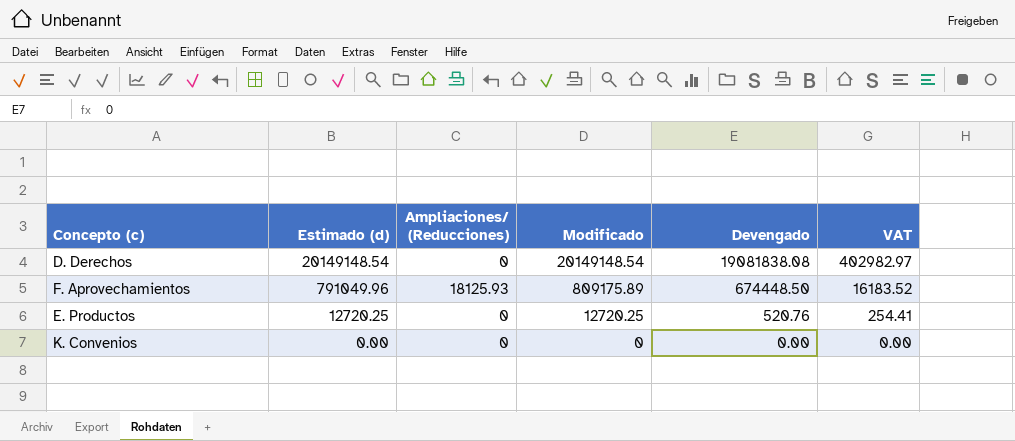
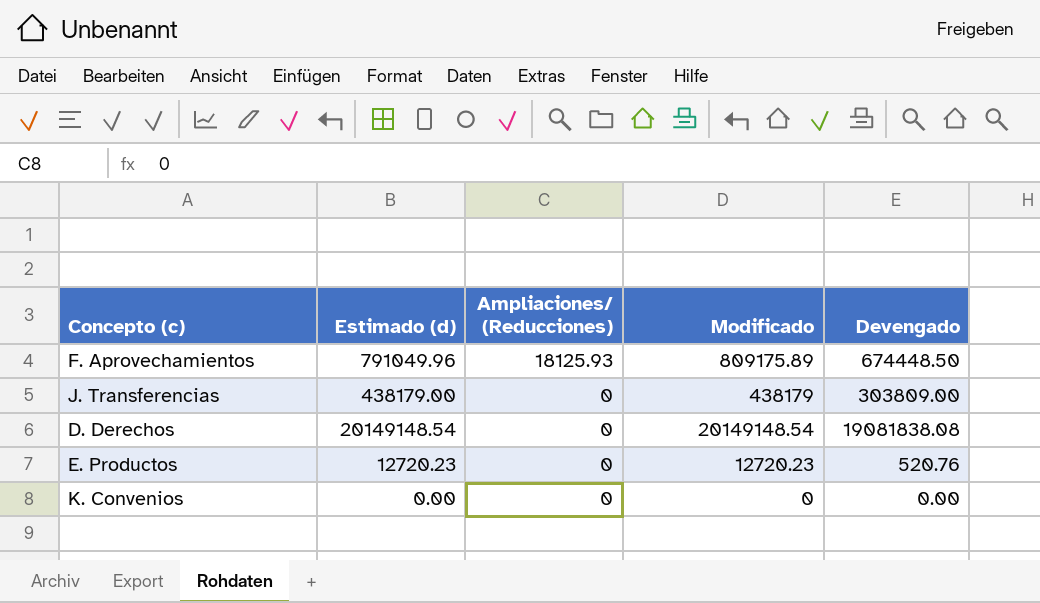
row order: Estimado (d) descending -> Ampliaciones/ (Reducciones) descending
column VAT | formula: [Modificado] * 0.02 -> none
row J. Transferencias: none -> 438179.00 | 0 | 438179 | 303809.00
E. Productos | Estimado (d): 12720.25 -> 12720.23
E. Productos | Modificado: 12720.25 -> 12720.23

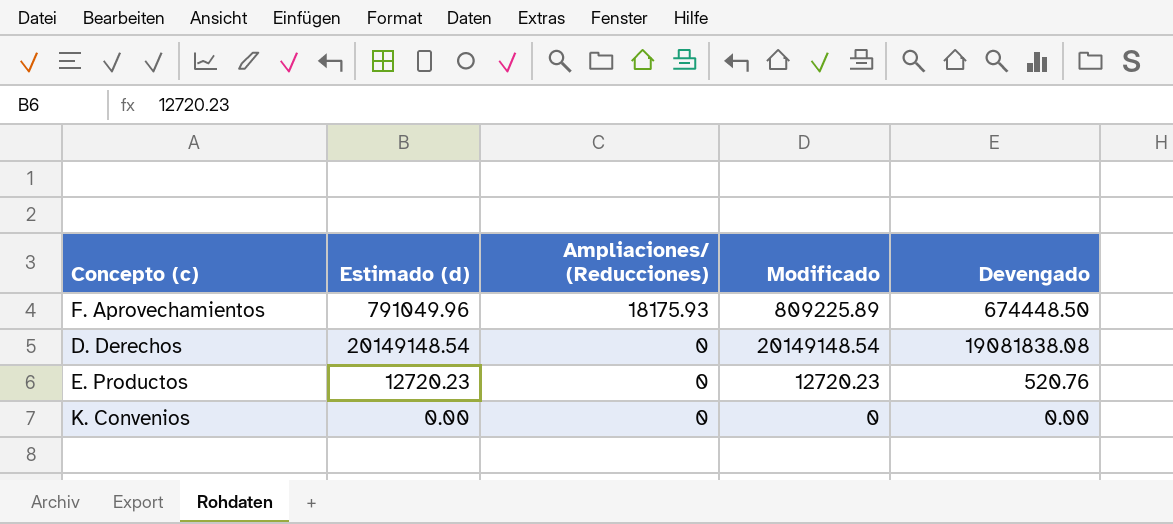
row J. Transferencias: 438179.00 | 0 | 438179 | 303809.00 -> none
F. Aprovechamientos | Ampliaciones/ (Reducciones): 18125.93 -> 18175.93
F. Aprovechamientos | Modificado: 809175.89 -> 809225.89

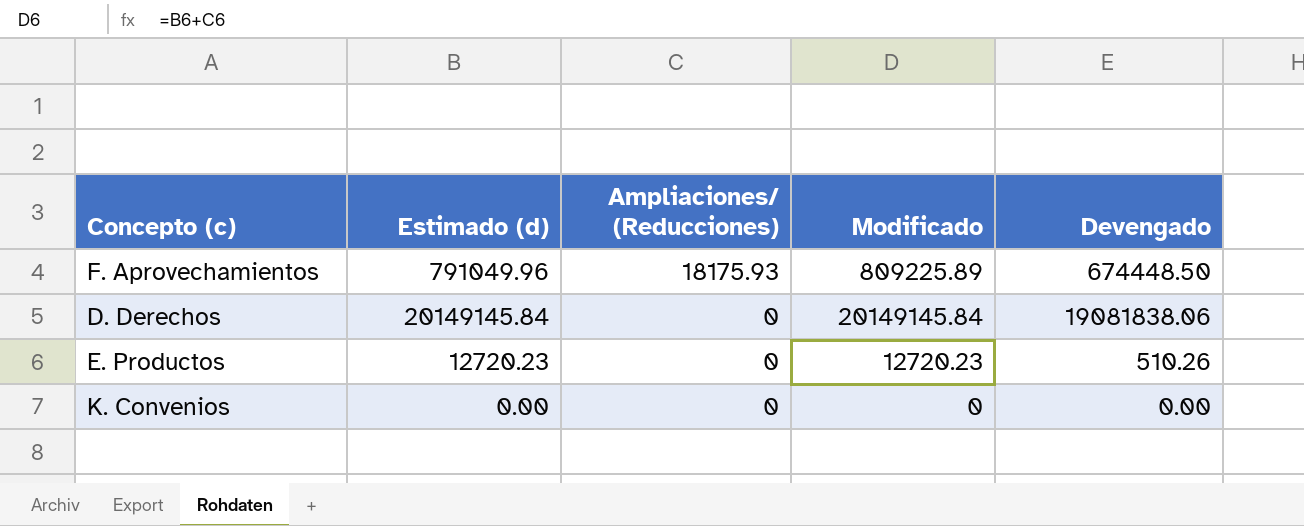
D. Derechos | Estimado (d): 20149148.54 -> 20149145.84
D. Derechos | Modificado: 20149148.54 -> 20149145.84
D. Derechos | Devengado: 19081838.08 -> 19081838.06
E. Productos | Devengado: 520.76 -> 510.26

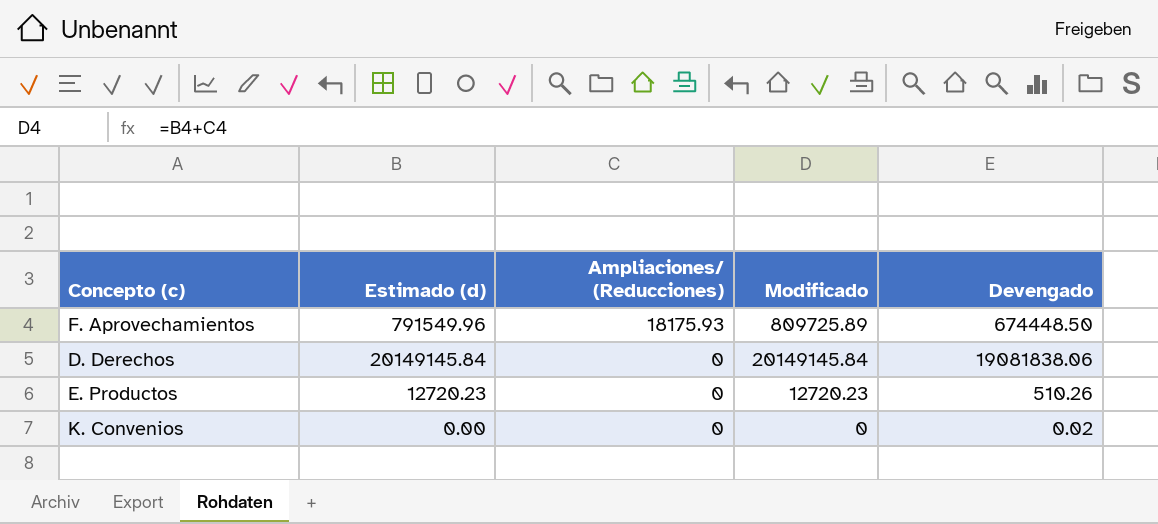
F. Aprovechamientos | Estimado (d): 791049.96 -> 791549.96
F. Aprovechamientos | Modificado: 809225.89 -> 809725.89
K. Convenios | Devengado: 0.00 -> 0.02

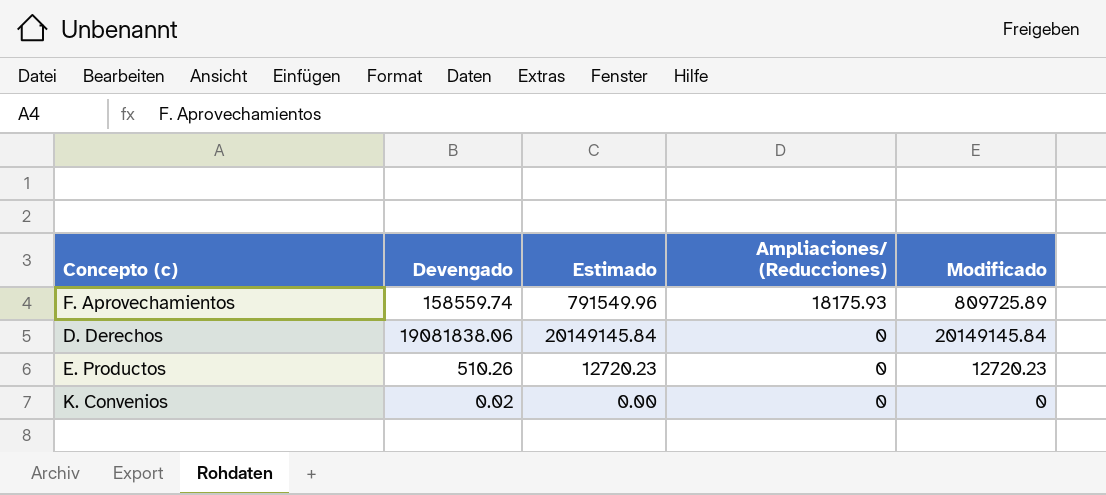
column Devengado | position: 5 -> 2
column name: Estimado (d) -> Estimado
F. Aprovechamientos | Devengado: 674448.50 -> 158559.74

